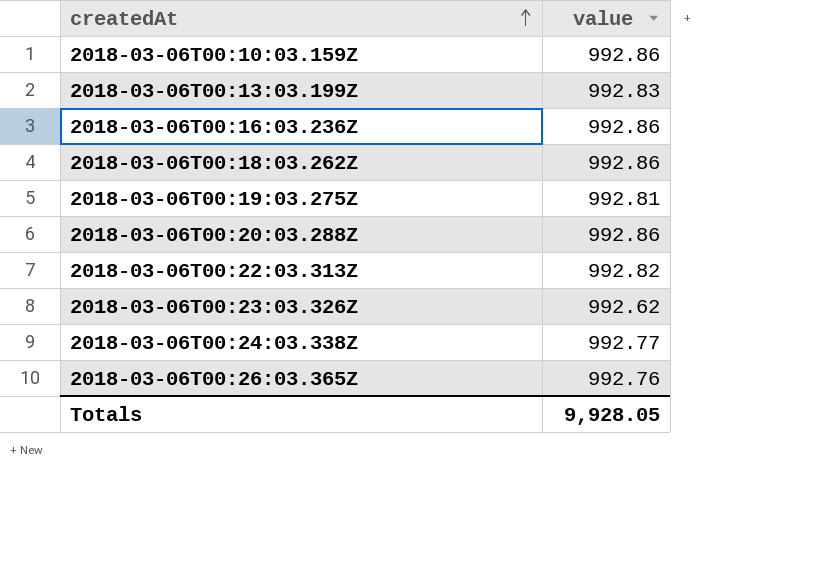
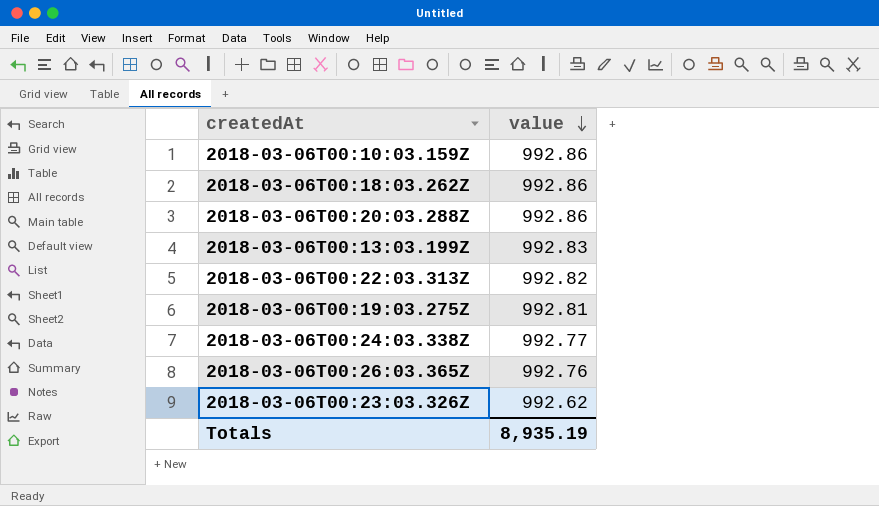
row order: createdAt ascending -> value descending
row 2018-03-06T00:16:03.236Z: 992.86 -> none
Totals | value: 9,928.05 -> 8,935.19

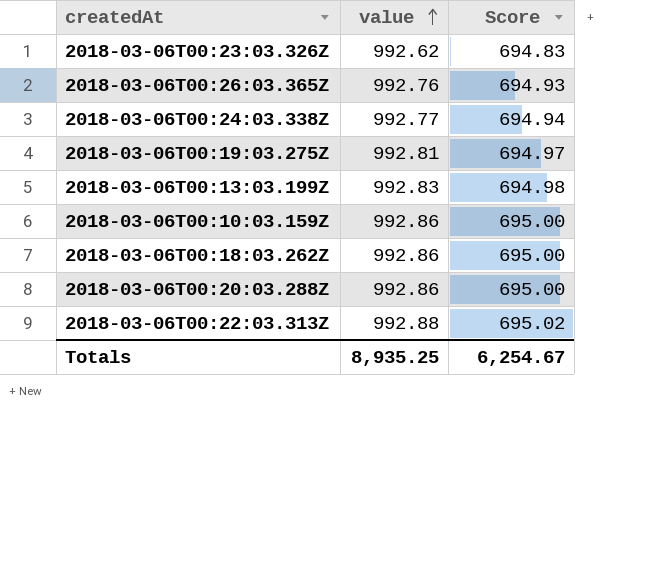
row order: value descending -> value ascending
column Score | formula: none -> [value] * 0.7
2018-03-06T00:22:03.313Z | value: 992.82 -> 992.88
Totals | value: 8,935.19 -> 8,935.25

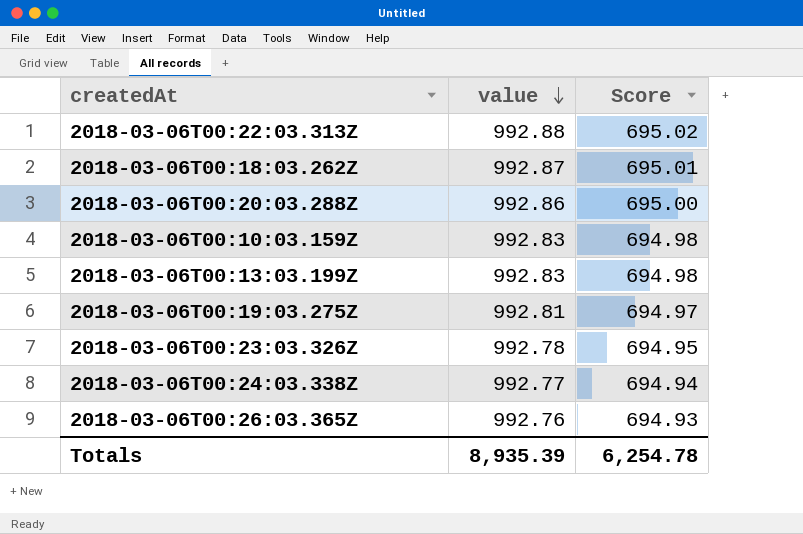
row order: value ascending -> value descending
2018-03-06T00:18:03.262Z | value: 992.86 -> 992.87
2018-03-06T00:18:03.262Z | Score: 695.00 -> 695.01
2018-03-06T00:10:03.159Z | value: 992.86 -> 992.83
2018-03-06T00:10:03.159Z | Score: 695.00 -> 694.98
2018-03-06T00:23:03.326Z | value: 992.62 -> 992.78
2018-03-06T00:23:03.326Z | Score: 694.83 -> 694.95
Totals | value: 8,935.25 -> 8,935.39
Totals | Score: 6,254.67 -> 6,254.78

